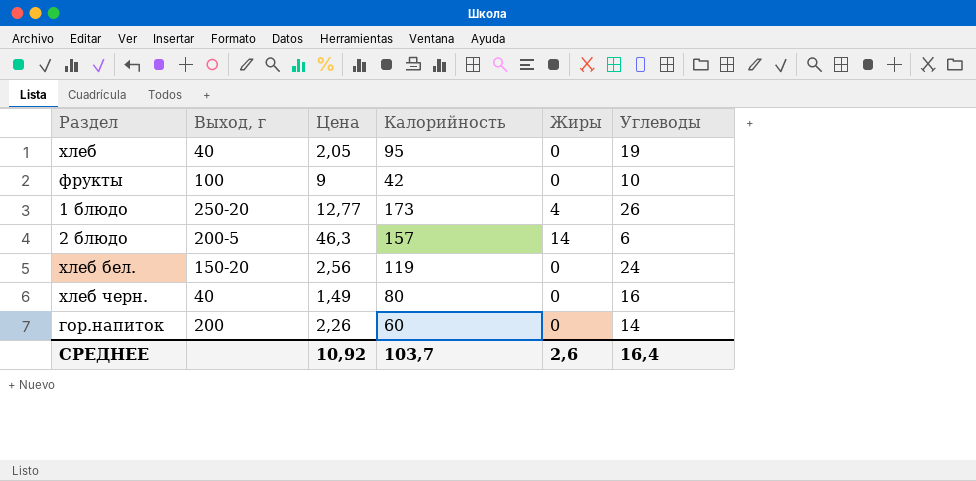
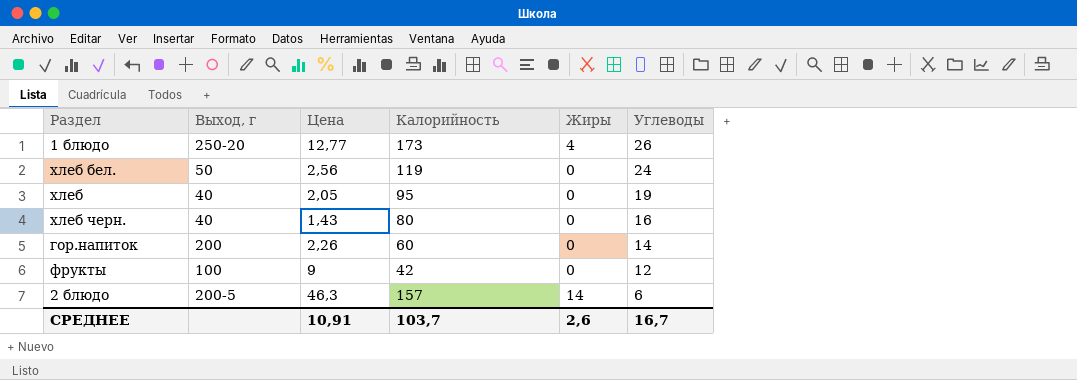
row order: none -> Углеводы descending
хлеб бел. | Выход, г: 150-20 -> 50
хлеб черн. | Цена: 1,49 -> 1,43
фрукты | Углеводы: 10 -> 12
СРЕДНЕЕ | Цена: 10,92 -> 10,91
СРЕДНЕЕ | Углеводы: 16,4 -> 16,7

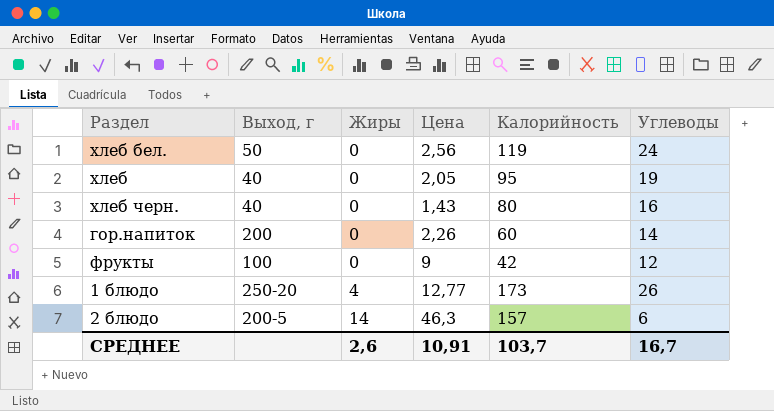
row order: Углеводы descending -> Жиры ascending
column Жиры | position: 5 -> 3

